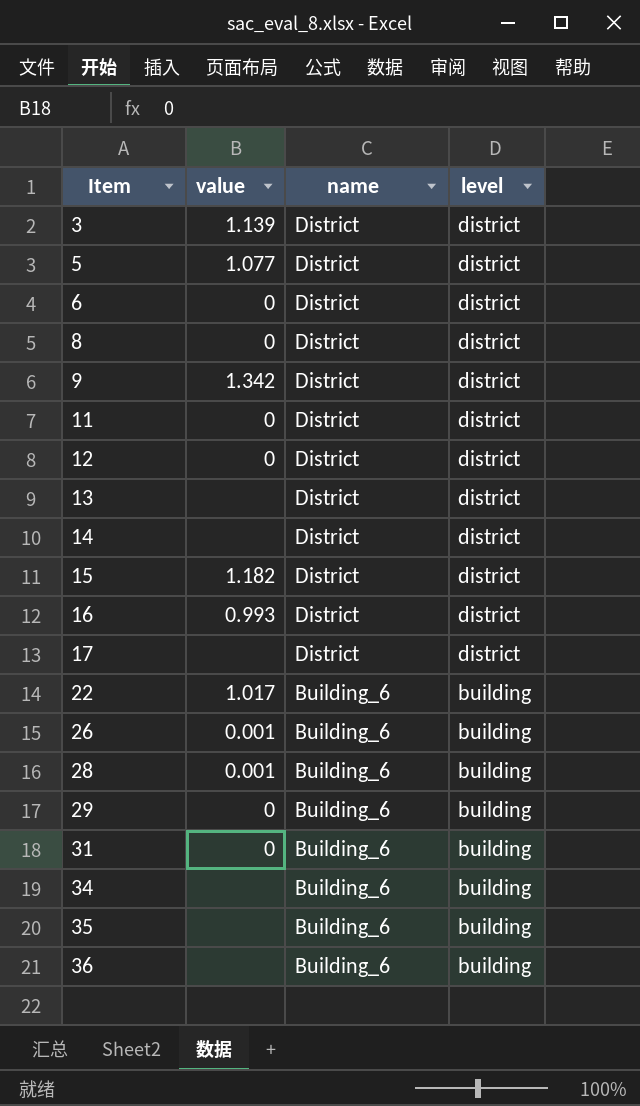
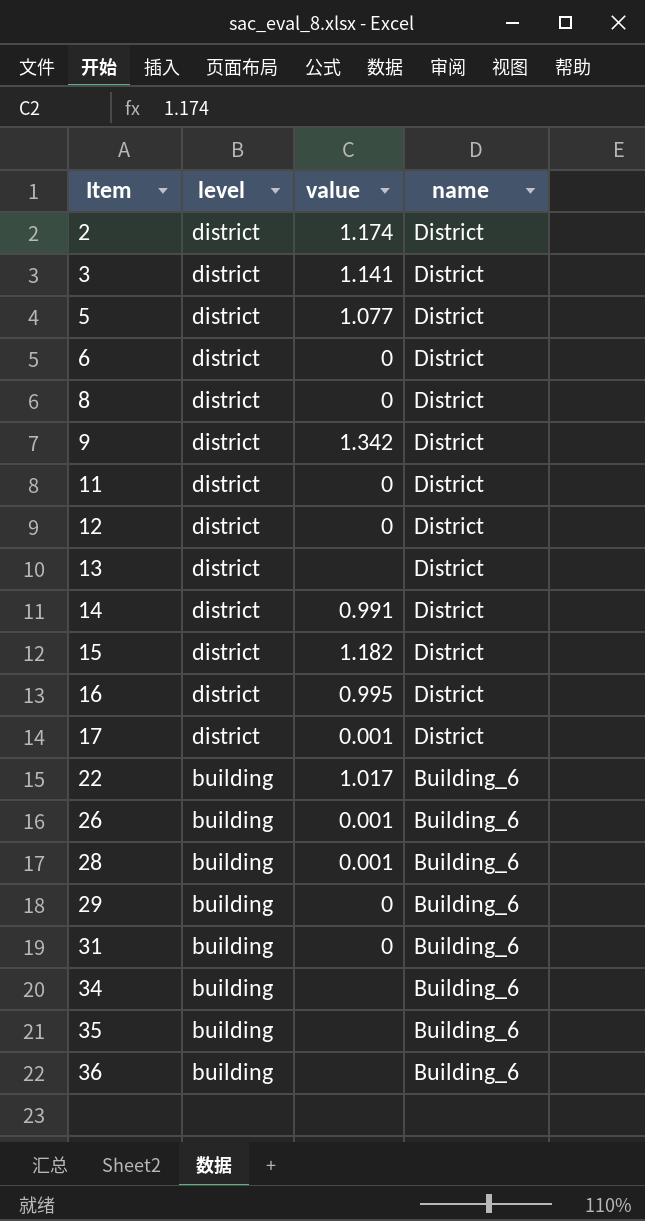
column level | position: 4 -> 2
row 2: none -> district | 1.174 | District
3 | value: 1.139 -> 1.141
14 | value: none -> 0.991
16 | value: 0.993 -> 0.995
17 | value: none -> 0.001

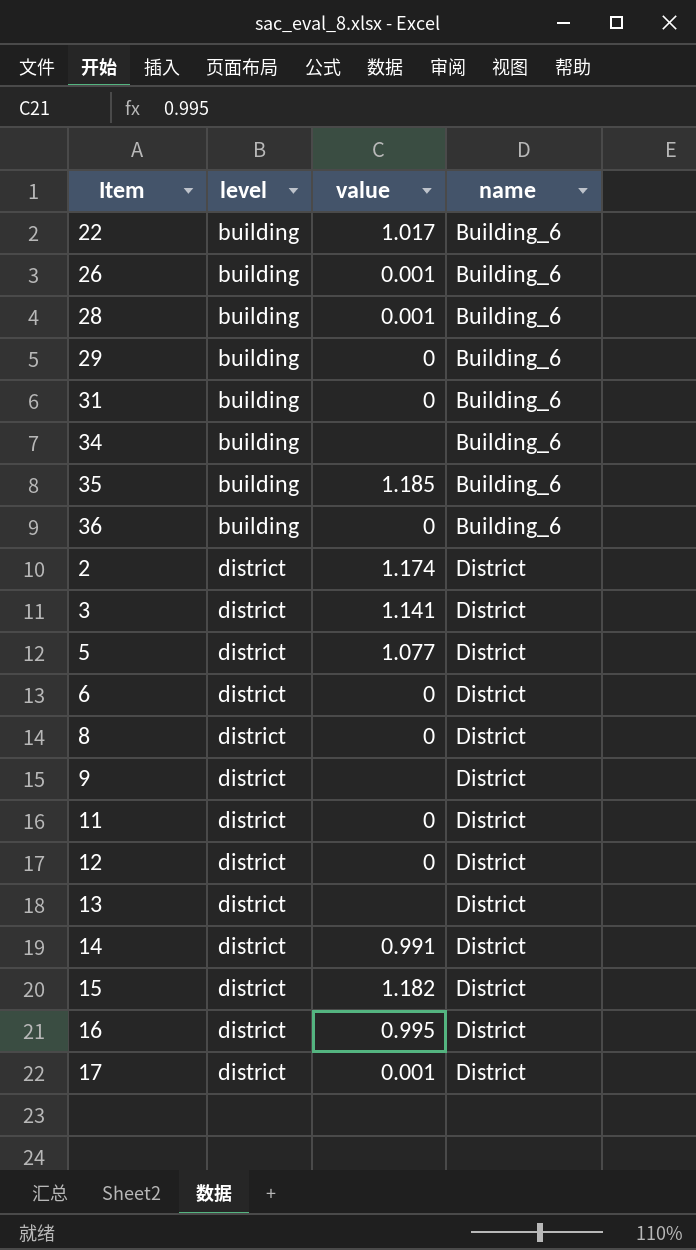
row order: Item ascending -> level ascending
35 | value: none -> 1.185
36 | value: none -> 0
9 | value: 1.342 -> none

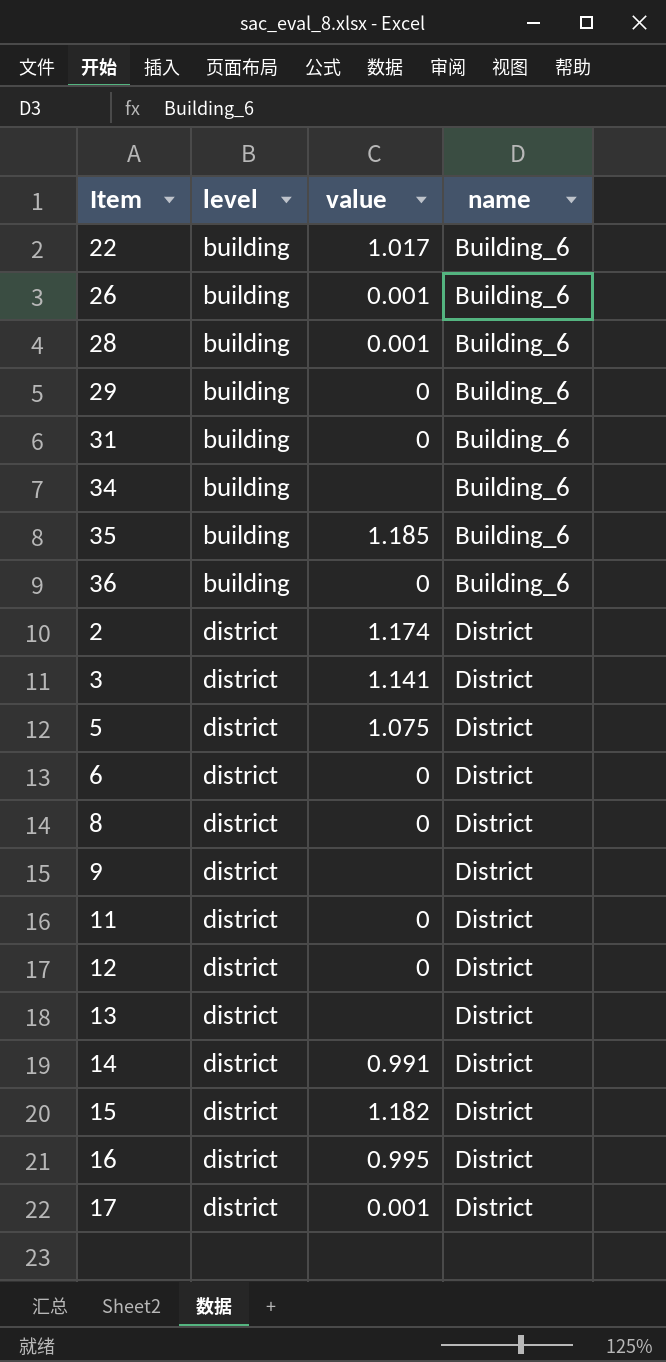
5 | value: 1.077 -> 1.075

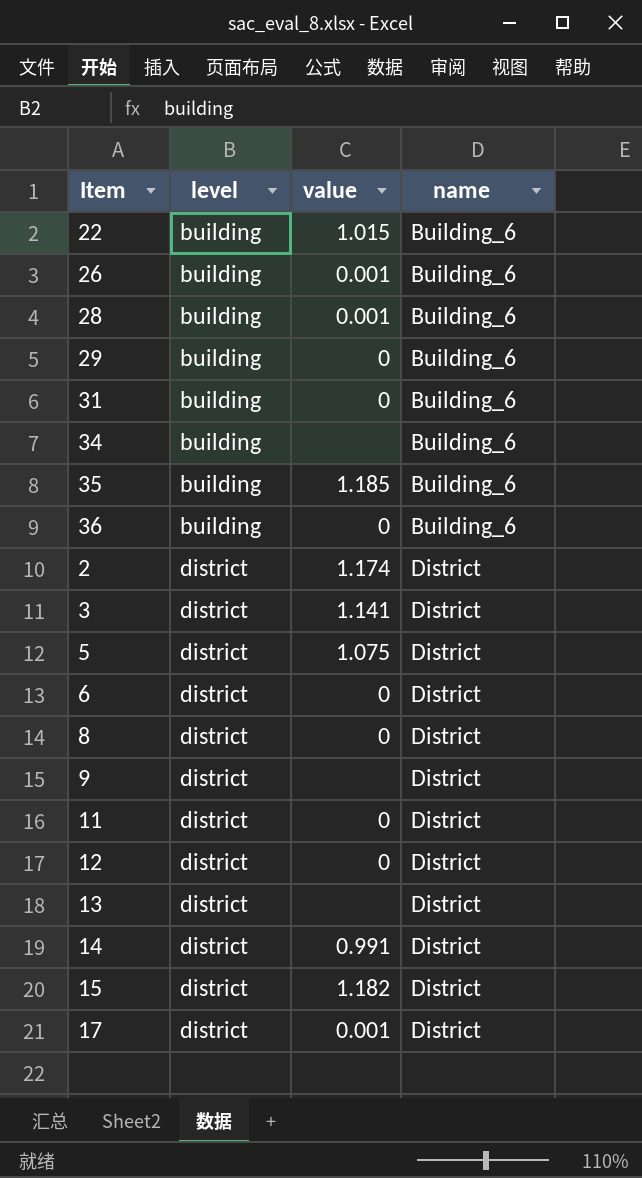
row 16: district | 0.995 | District -> none
22 | value: 1.017 -> 1.015

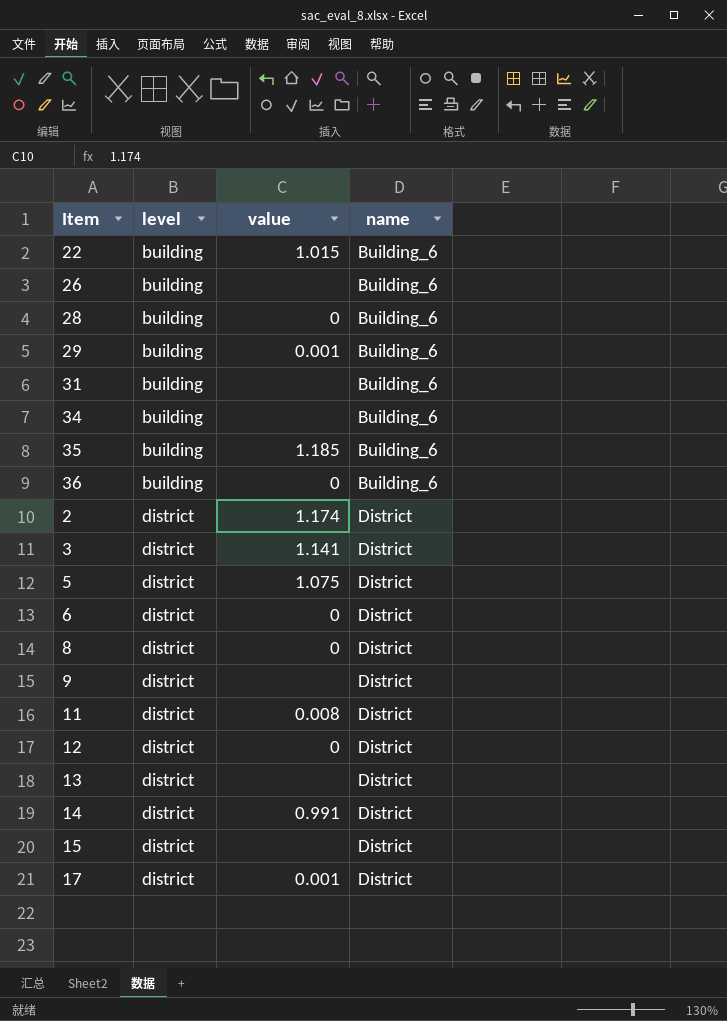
26 | value: 0.001 -> none
28 | value: 0.001 -> 0
29 | value: 0 -> 0.001
31 | value: 0 -> none
11 | value: 0 -> 0.008
15 | value: 1.182 -> none

